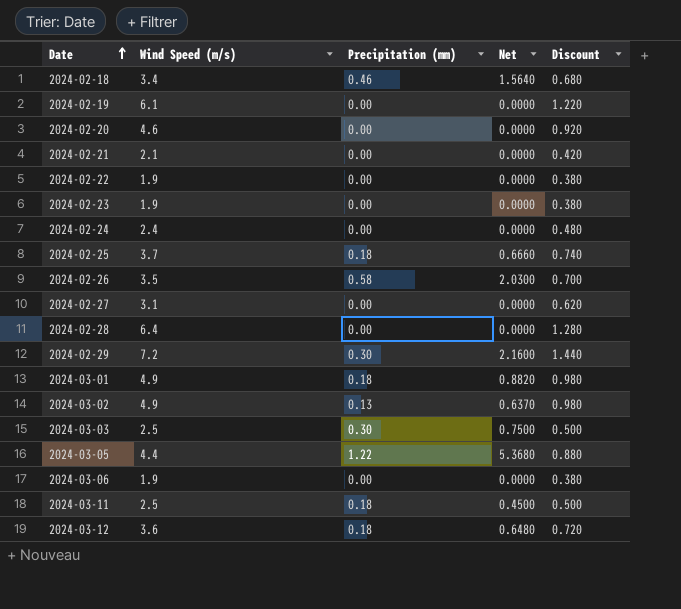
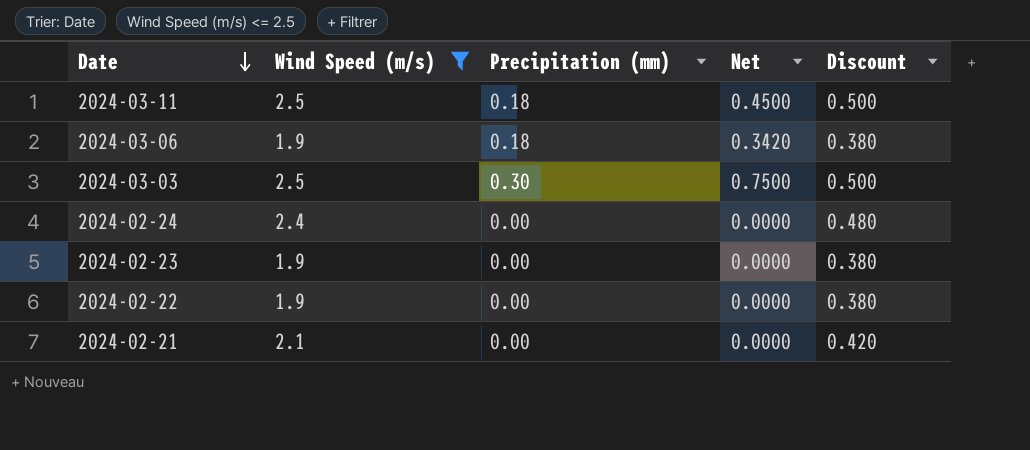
filter: none -> Wind Speed (m/s) <= 2.5
row order: Date ascending -> Date descending
2024-03-06 | Precipitation (mm): 0.00 -> 0.18
2024-03-06 | Net: 0.0000 -> 0.3420

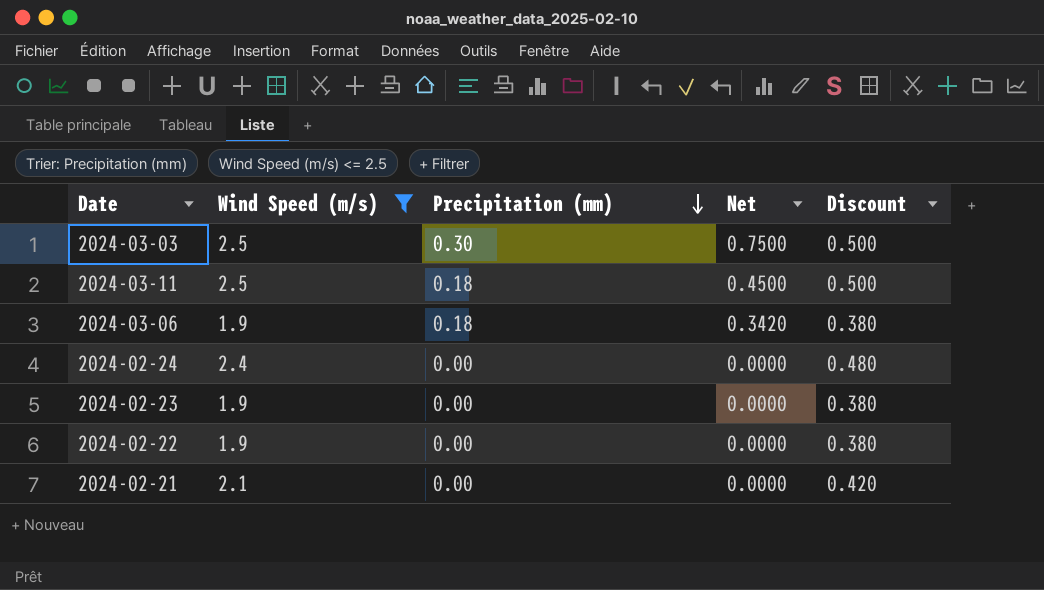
row order: Date descending -> Precipitation (mm) descending

